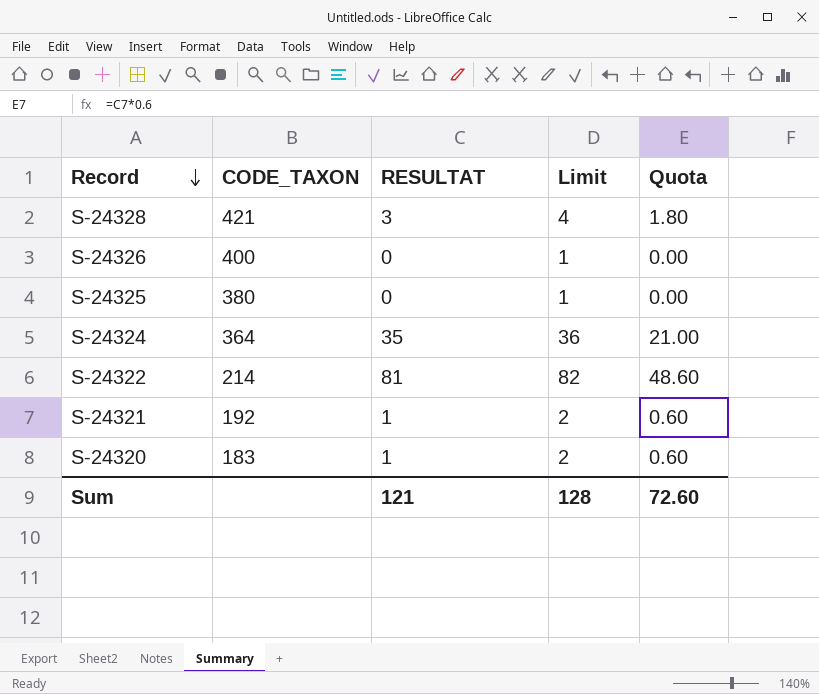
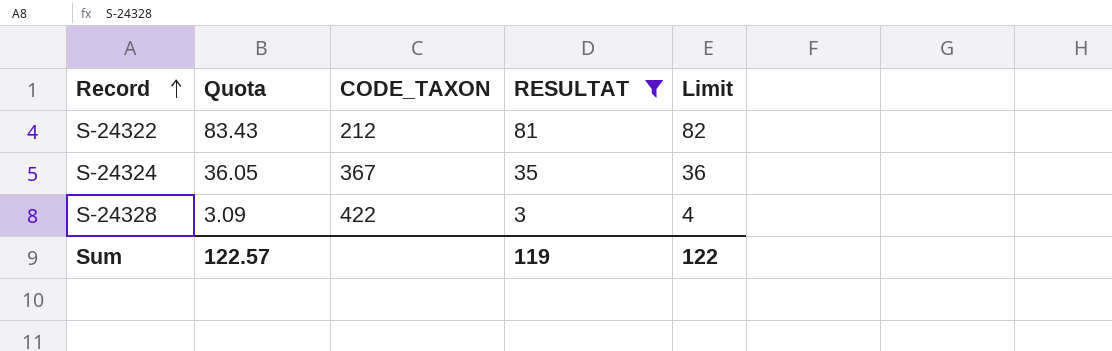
filter: none -> RESULTAT >= 3
row order: Record descending -> Record ascending
column Quota | formula: [RESULTAT] * 0.6 -> [RESULTAT] * 1.03
column Quota | position: 5 -> 2
S-24322 | CODE_TAXON: 214 -> 212
S-24324 | CODE_TAXON: 364 -> 367
S-24328 | CODE_TAXON: 421 -> 422
Sum | Quota: 72.60 -> 122.57
Sum | RESULTAT: 121 -> 119
Sum | Limit: 128 -> 122

